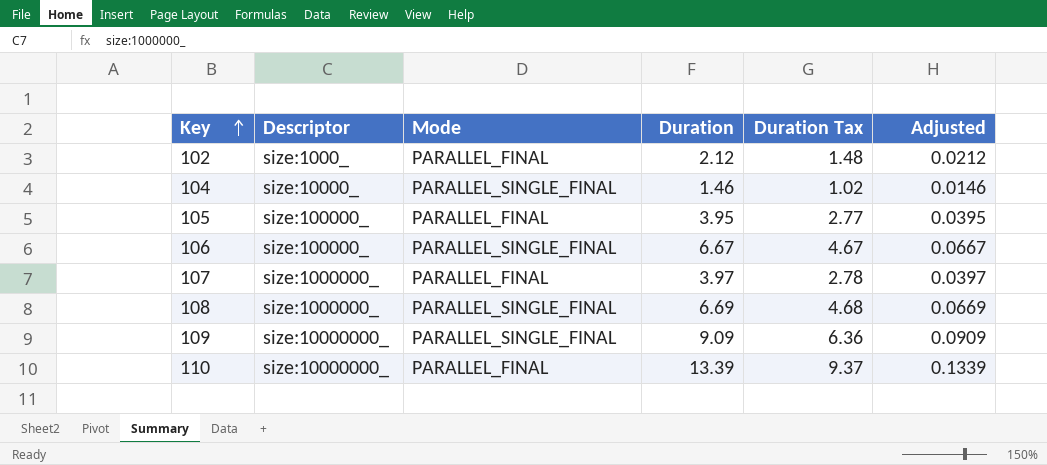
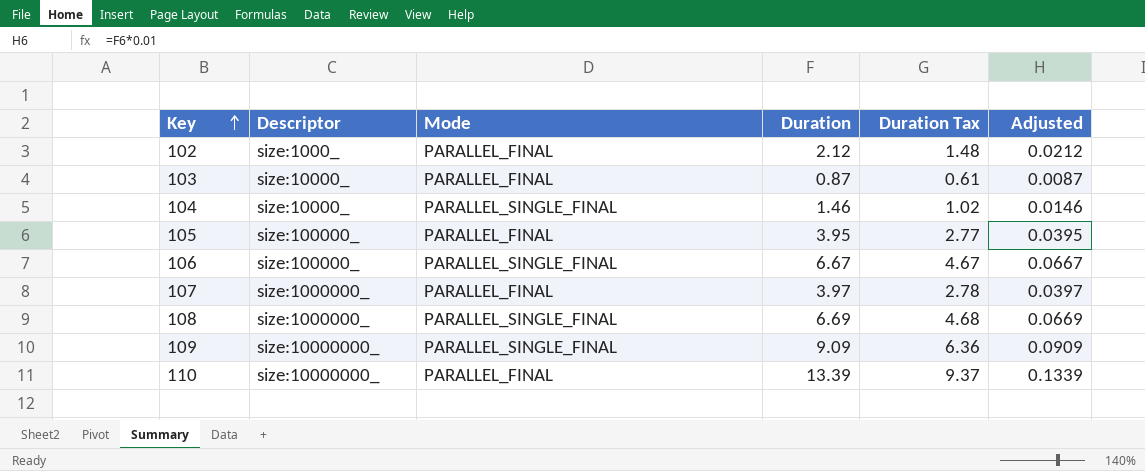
row 103: none -> size:10000_ | PARALLEL_FINAL | 0.87 | 0.61 | 0.0087

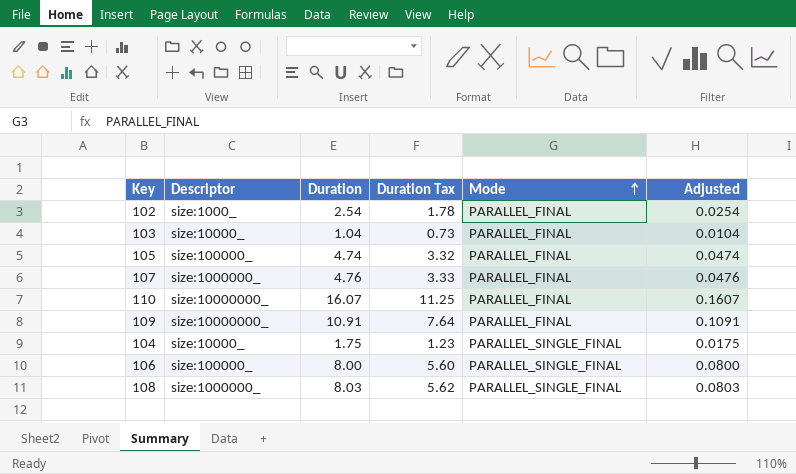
row order: Key ascending -> Mode ascending
column Mode | position: 3 -> 5
102 | Duration: 2.12 -> 2.54
102 | Duration Tax: 1.48 -> 1.78
102 | Adjusted: 0.0212 -> 0.0254
103 | Duration: 0.87 -> 1.04
103 | Duration Tax: 0.61 -> 0.73
103 | Adjusted: 0.0087 -> 0.0104
105 | Duration: 3.95 -> 4.74
105 | Duration Tax: 2.77 -> 3.32
105 | Adjusted: 0.0395 -> 0.0474
107 | Duration: 3.97 -> 4.76
107 | Duration Tax: 2.78 -> 3.33
107 | Adjusted: 0.0397 -> 0.0476
110 | Duration: 13.39 -> 16.07
110 | Duration Tax: 9.37 -> 11.25
110 | Adjusted: 0.1339 -> 0.1607
109 | Duration: 9.09 -> 10.91
109 | Duration Tax: 6.36 -> 7.64
109 | Mode: PARALLEL_SINGLE_FINAL -> PARALLEL_FINAL
109 | Adjusted: 0.0909 -> 0.1091
104 | Duration: 1.46 -> 1.75
104 | Duration Tax: 1.02 -> 1.23
104 | Adjusted: 0.0146 -> 0.0175
106 | Duration: 6.67 -> 8.00
106 | Duration Tax: 4.67 -> 5.60
106 | Adjusted: 0.0667 -> 0.0800
108 | Duration: 6.69 -> 8.03
108 | Duration Tax: 4.68 -> 5.62
108 | Adjusted: 0.0669 -> 0.0803

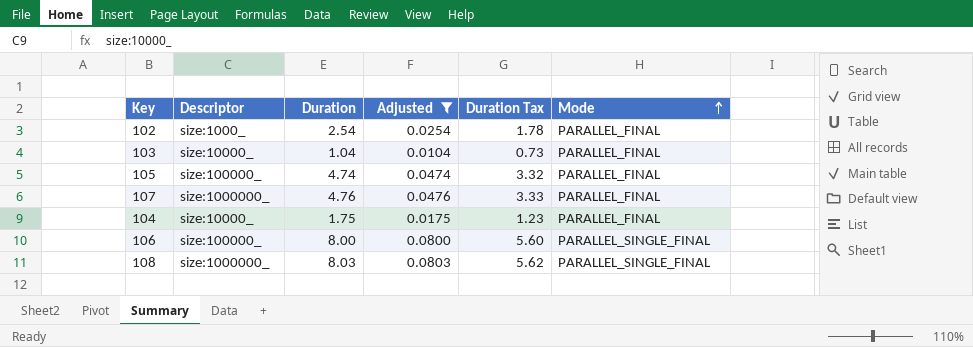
filter: none -> Adjusted <= 0.0803
column Adjusted | position: 6 -> 4
104 | Mode: PARALLEL_SINGLE_FINAL -> PARALLEL_FINAL

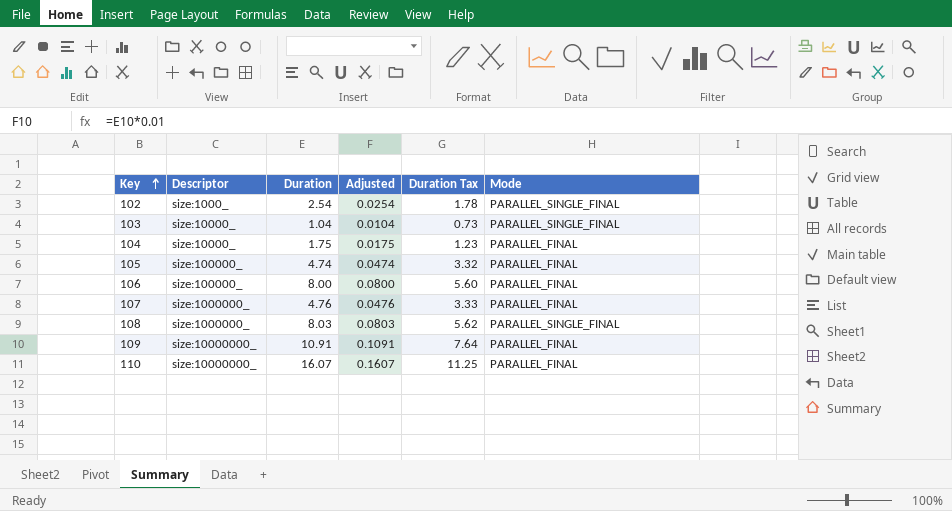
filter: Adjusted <= 0.0803 -> none
row order: Mode ascending -> Key ascending
102 | Mode: PARALLEL_FINAL -> PARALLEL_SINGLE_FINAL
103 | Mode: PARALLEL_FINAL -> PARALLEL_SINGLE_FINAL
106 | Mode: PARALLEL_SINGLE_FINAL -> PARALLEL_FINAL

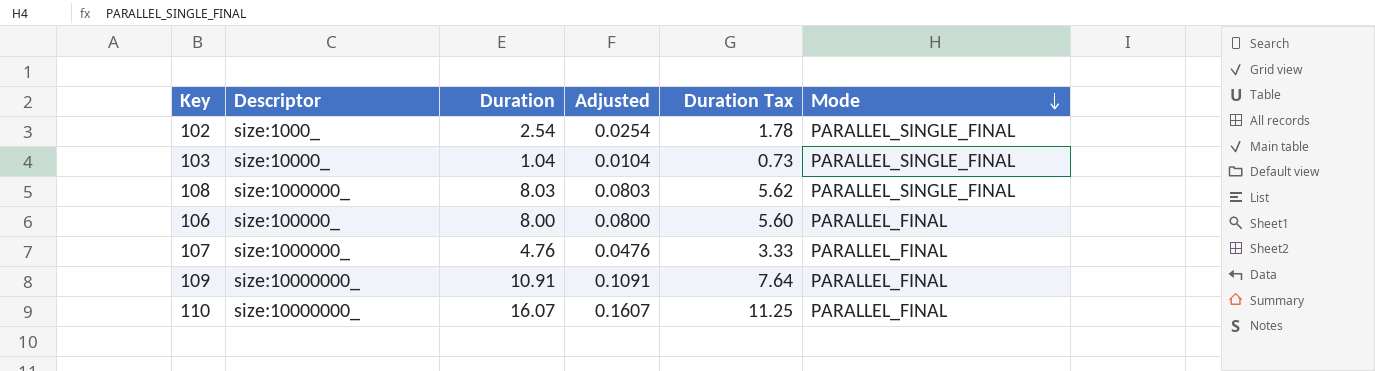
row order: Key ascending -> Mode descending
row 104: size:10000_ | 1.75 | 0.0175 | 1.23 | PARALLEL_FINAL -> none
row 105: size:100000_ | 4.74 | 0.0474 | 3.32 | PARALLEL_FINAL -> none

